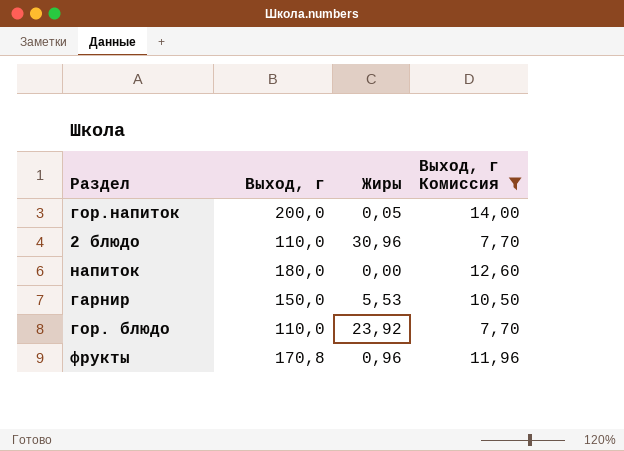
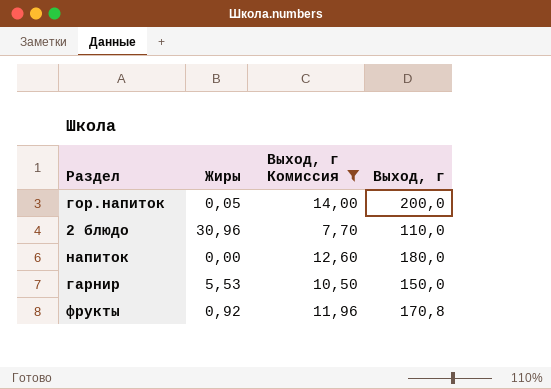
column Выход, г | position: 2 -> 4
row гор. блюдо: 110,0 | 23,92 | 7,70 -> none
фрукты | Жиры: 0,96 -> 0,92

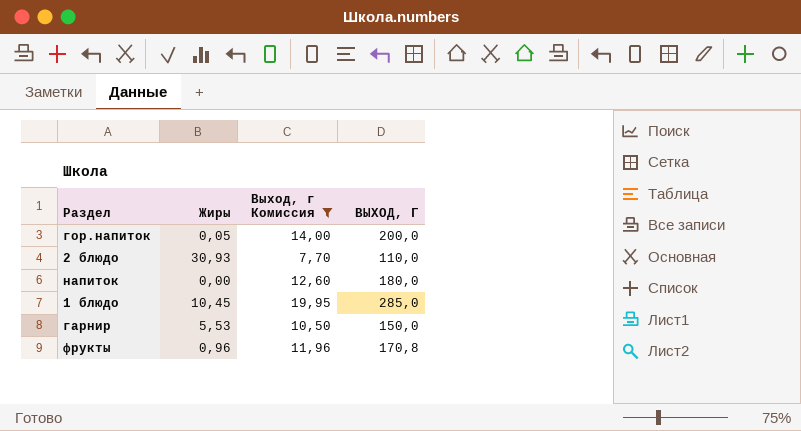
column name: Выход, г -> ВЫХОД, Г
2 блюдо | Жиры: 30,96 -> 30,93
row 1 блюдо: none -> 10,45 | 19,95 | 285,0
фрукты | Жиры: 0,92 -> 0,96

